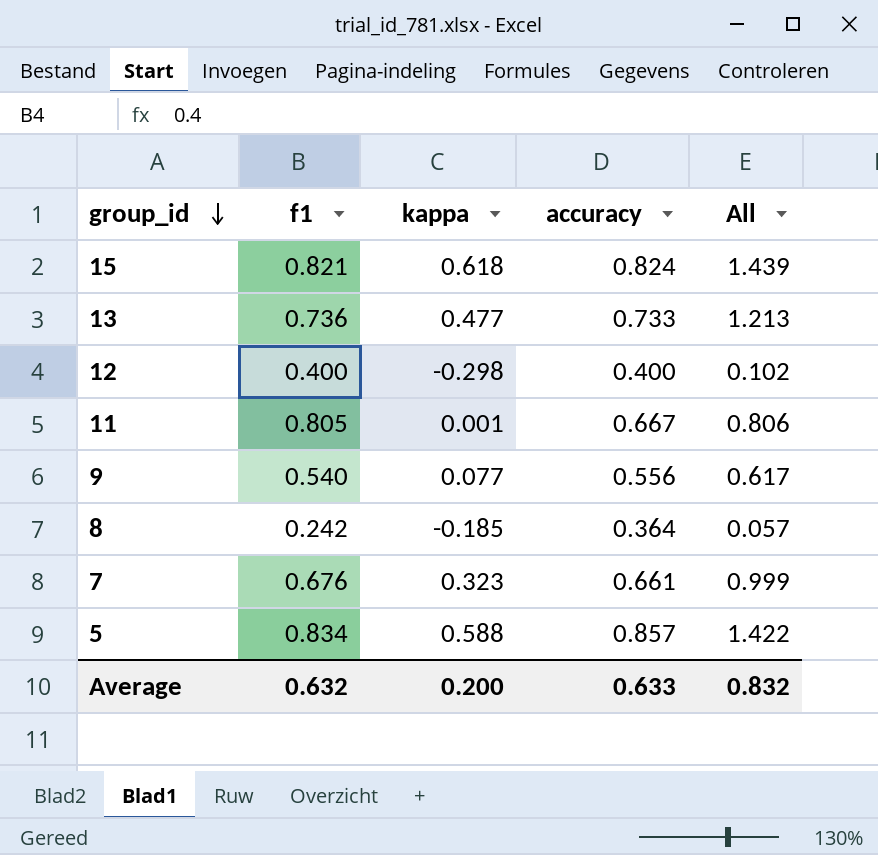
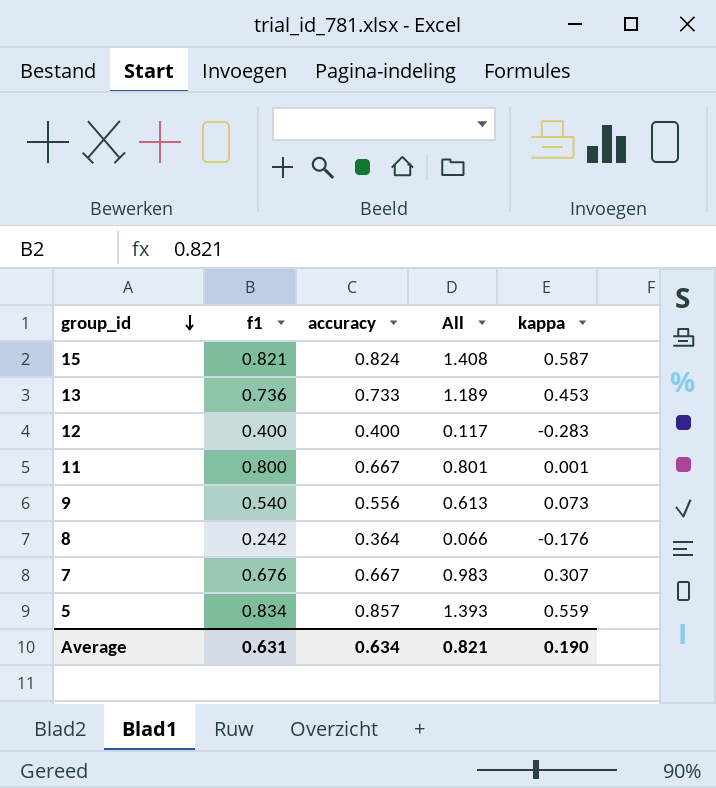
column kappa | position: 3 -> 5
15 | All: 1.439 -> 1.408
15 | kappa: 0.618 -> 0.587
13 | All: 1.213 -> 1.189
13 | kappa: 0.477 -> 0.453
12 | All: 0.102 -> 0.117
12 | kappa: -0.298 -> -0.283
11 | f1: 0.805 -> 0.800
11 | All: 0.806 -> 0.801
9 | All: 0.617 -> 0.613
9 | kappa: 0.077 -> 0.073
8 | All: 0.057 -> 0.066
8 | kappa: -0.185 -> -0.176
7 | accuracy: 0.661 -> 0.667
7 | All: 0.999 -> 0.983
7 | kappa: 0.323 -> 0.307
5 | All: 1.422 -> 1.393
5 | kappa: 0.588 -> 0.559
Average | f1: 0.632 -> 0.631
Average | accuracy: 0.633 -> 0.634
Average | All: 0.832 -> 0.821
Average | kappa: 0.200 -> 0.190

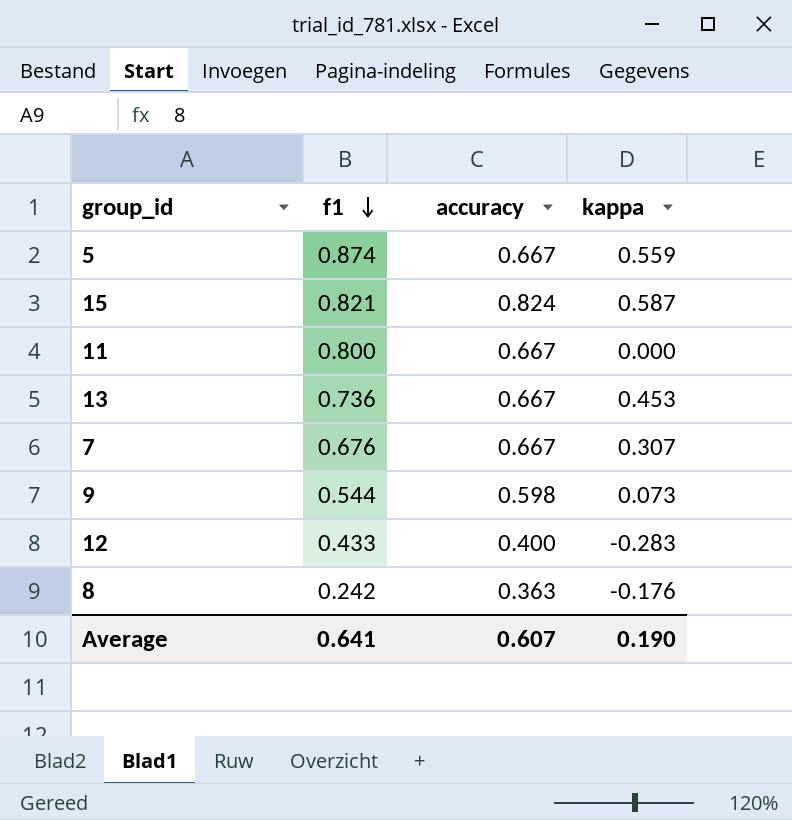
row order: group_id descending -> f1 descending
column All | formula: [f1] + [kappa] -> none
5 | f1: 0.834 -> 0.874
5 | accuracy: 0.857 -> 0.667
11 | kappa: 0.001 -> 0.000
13 | accuracy: 0.733 -> 0.667
9 | f1: 0.540 -> 0.544
9 | accuracy: 0.556 -> 0.598
12 | f1: 0.400 -> 0.433
8 | accuracy: 0.364 -> 0.363
Average | f1: 0.631 -> 0.641
Average | accuracy: 0.634 -> 0.607

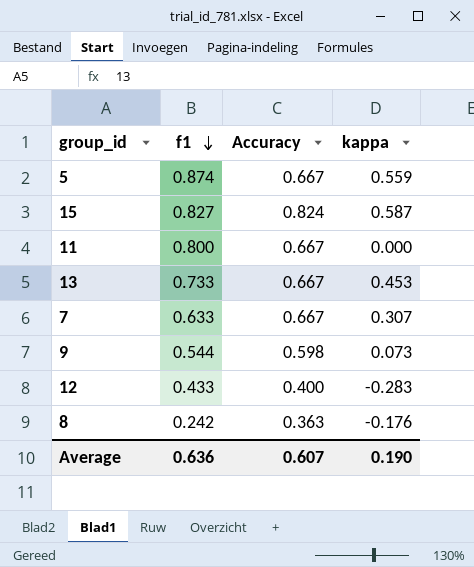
column name: accuracy -> Accuracy
15 | f1: 0.821 -> 0.827
13 | f1: 0.736 -> 0.733
7 | f1: 0.676 -> 0.633
Average | f1: 0.641 -> 0.636

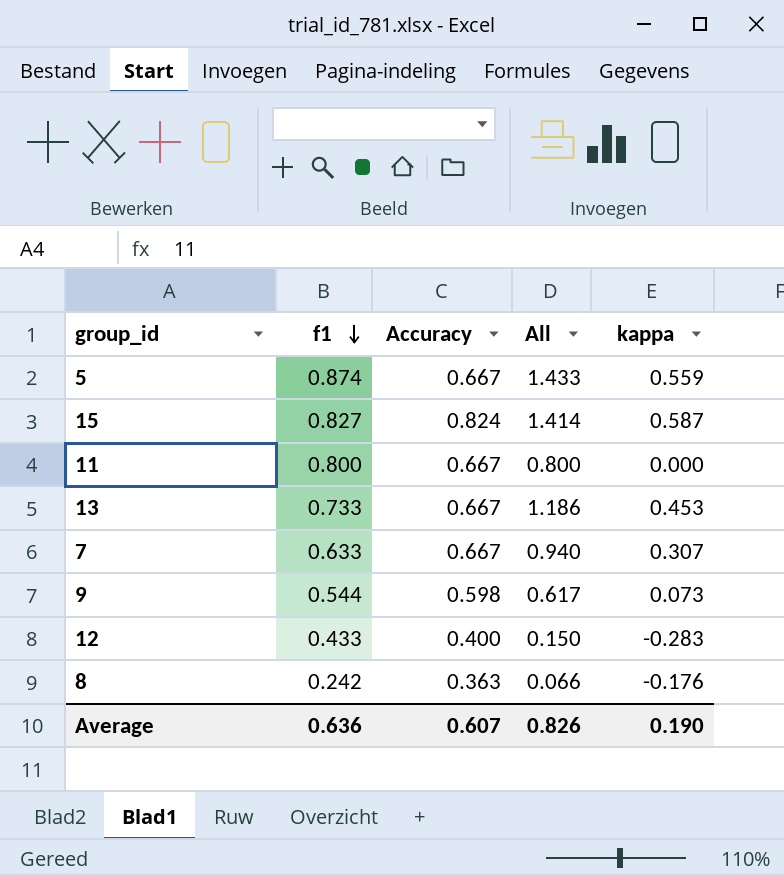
column All | formula: none -> [f1] + [kappa]

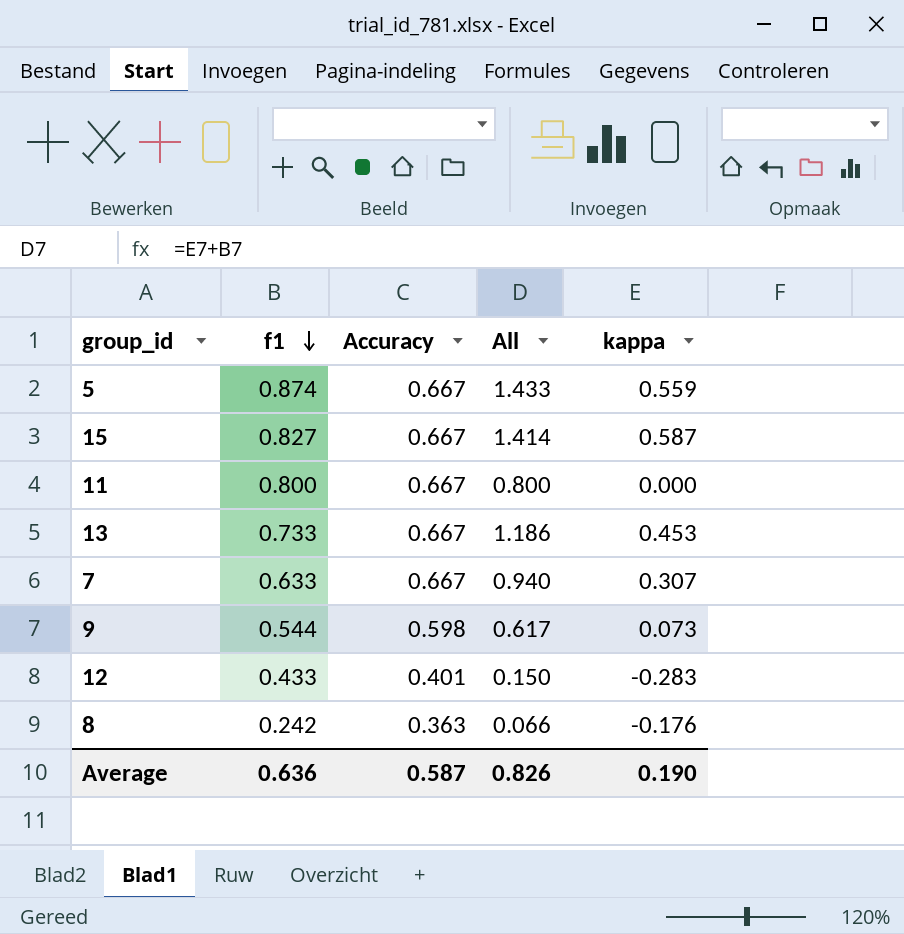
15 | Accuracy: 0.824 -> 0.667
12 | Accuracy: 0.400 -> 0.401
Average | Accuracy: 0.607 -> 0.587

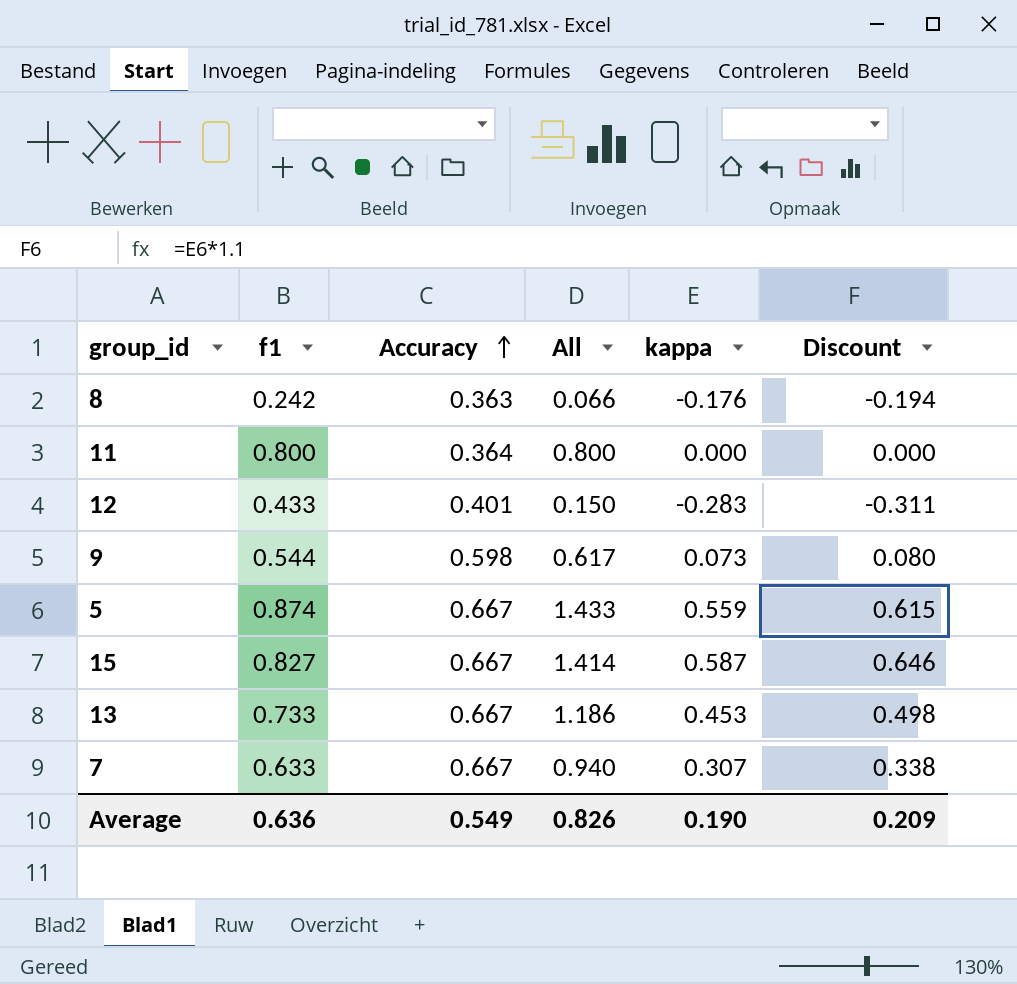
row order: f1 descending -> Accuracy ascending
column Discount | formula: none -> [kappa] * 1.1
11 | Accuracy: 0.667 -> 0.364
Average | Accuracy: 0.587 -> 0.549

